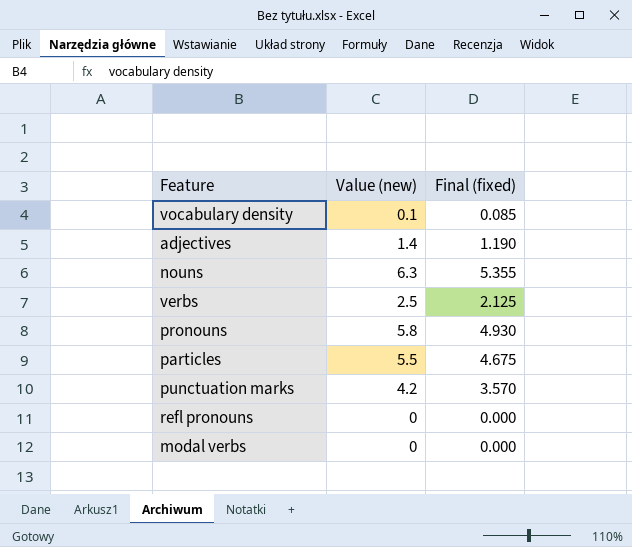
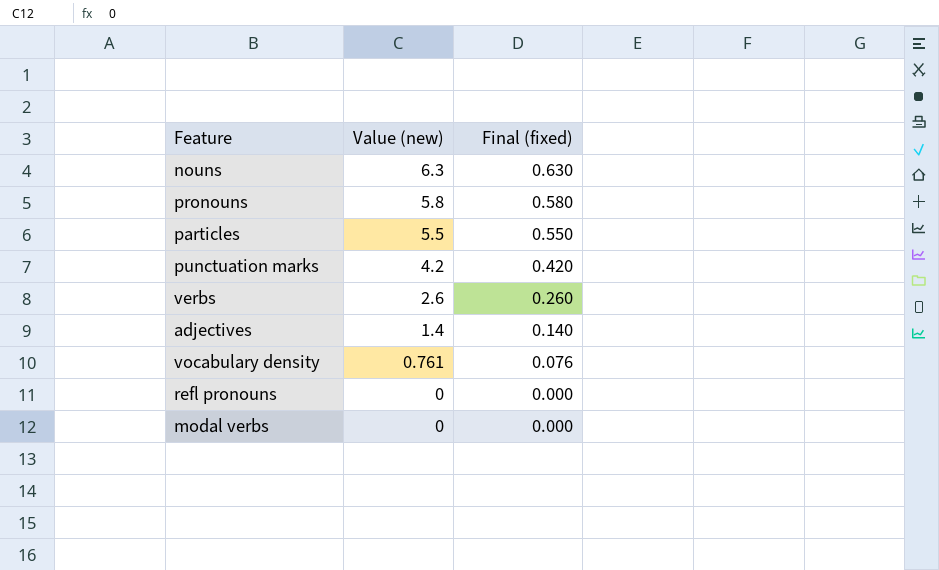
row order: none -> Value (new) descending
column Final (fixed) | formula: [Value (new)] * 0.85 -> [Value (new)] * 0.1
verbs | Value (new): 2.5 -> 2.6
vocabulary density | Value (new): 0.1 -> 0.761

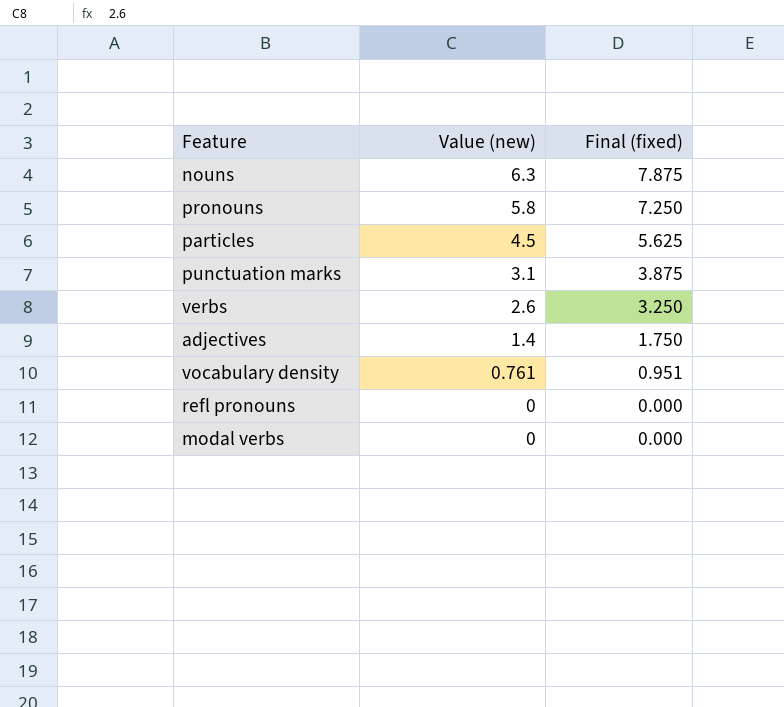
column Final (fixed) | formula: [Value (new)] * 0.1 -> [Value (new)] * 1.25
particles | Value (new): 5.5 -> 4.5
punctuation marks | Value (new): 4.2 -> 3.1

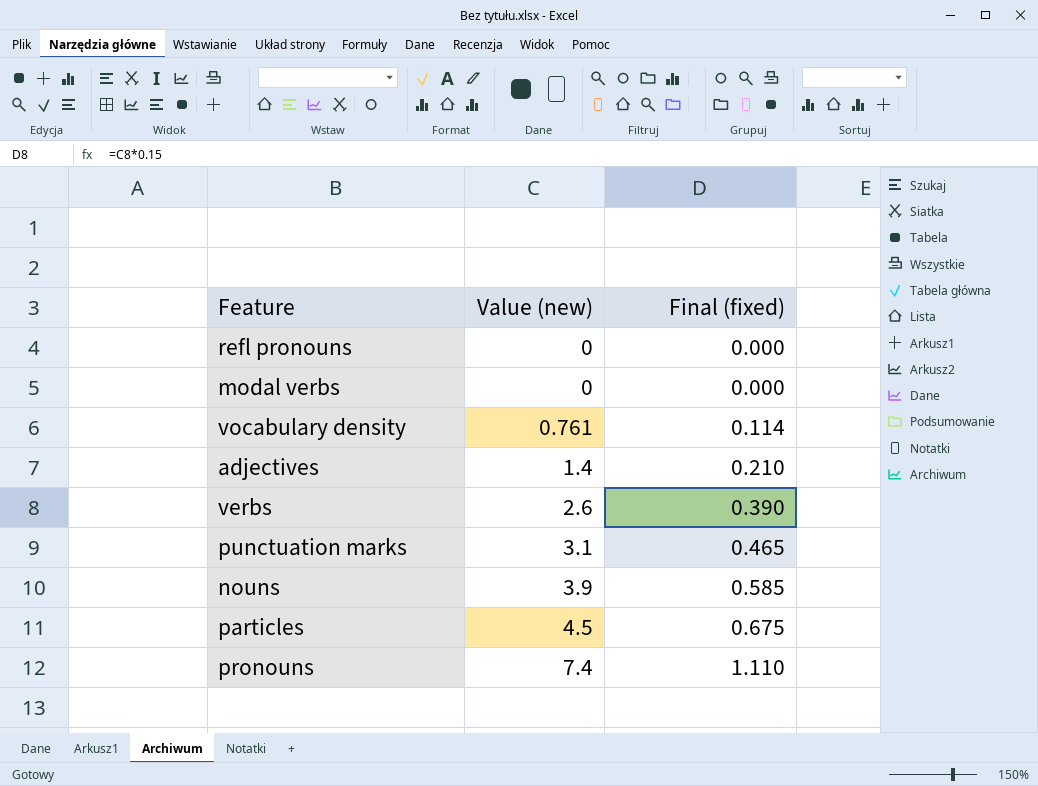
row order: Value (new) descending -> Value (new) ascending
column Final (fixed) | formula: [Value (new)] * 1.25 -> [Value (new)] * 0.15
nouns | Value (new): 6.3 -> 3.9
pronouns | Value (new): 5.8 -> 7.4

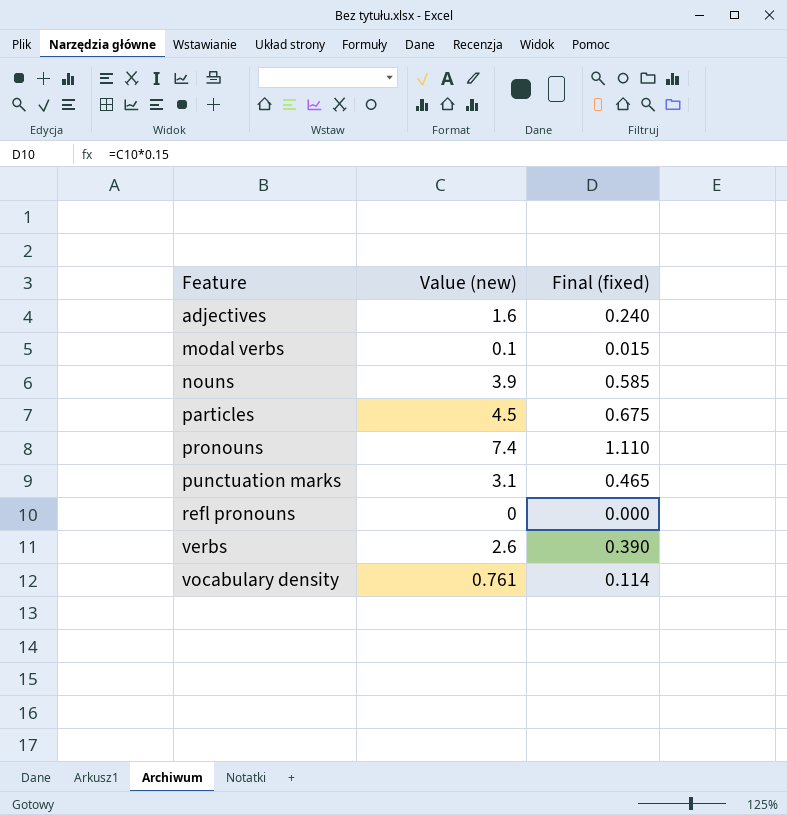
row order: Value (new) ascending -> Feature ascending
adjectives | Value (new): 1.4 -> 1.6
adjectives | Final (fixed): 0.210 -> 0.240
modal verbs | Value (new): 0 -> 0.1
modal verbs | Final (fixed): 0.000 -> 0.015

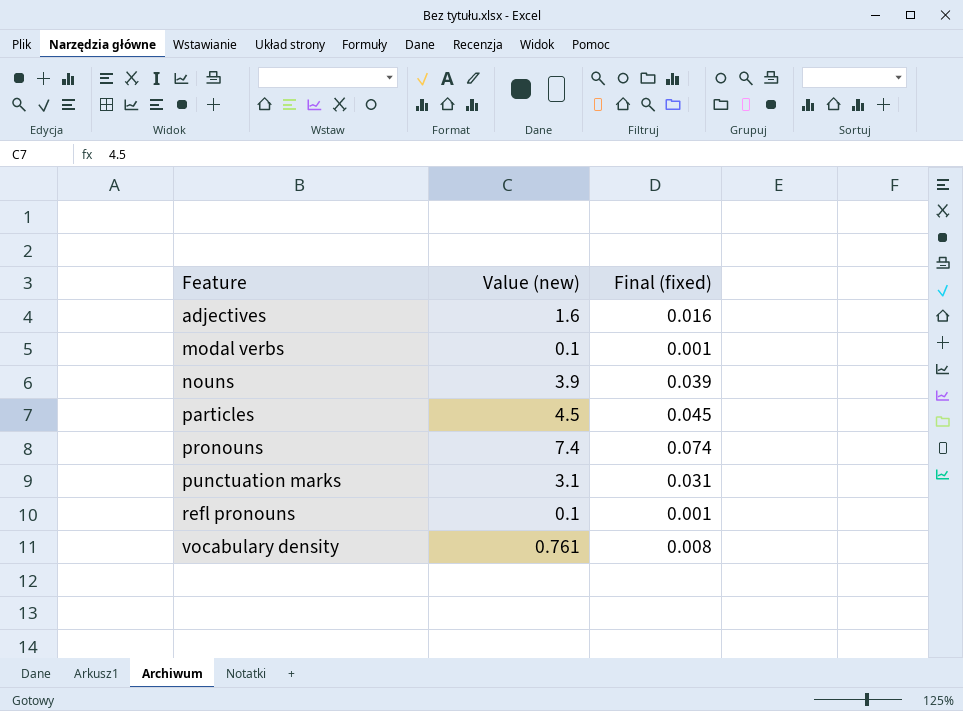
column Final (fixed) | formula: [Value (new)] * 0.15 -> [Value (new)] * 0.01
row verbs: 2.6 | 0.390 -> none
refl pronouns | Value (new): 0 -> 0.1

